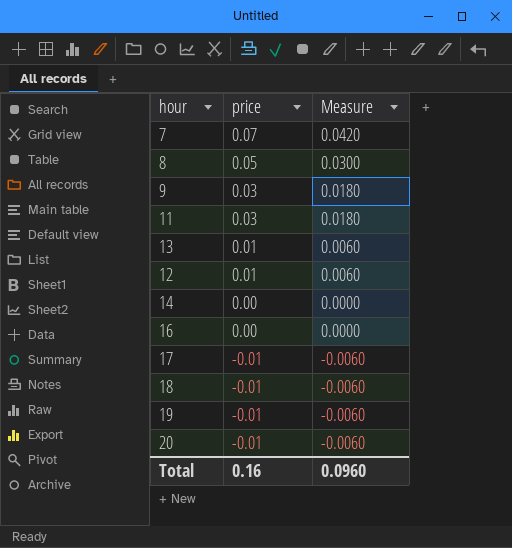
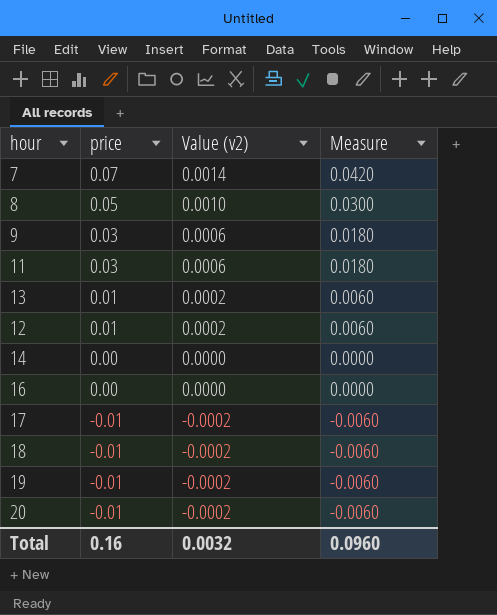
column Value (v2) | formula: none -> [price] * 0.02

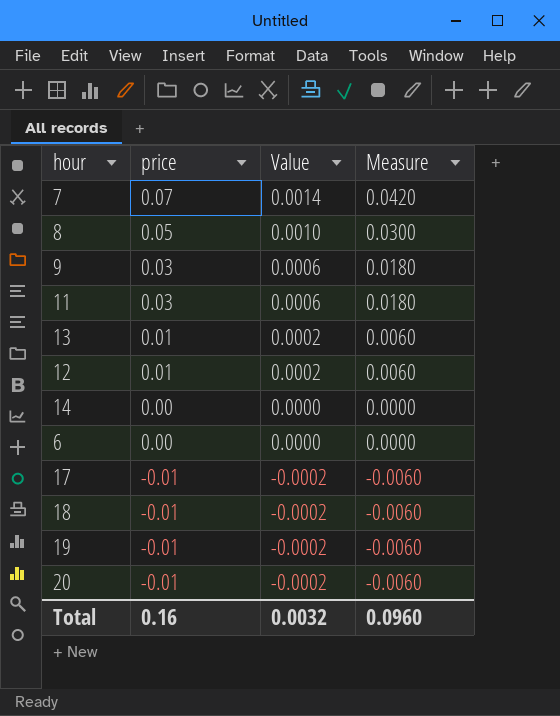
column name: Value (v2) -> Value
row 16: 0.00 | 0.0000 | 0.0000 -> none
row 6: none -> 0.00 | 0.0000 | 0.0000

